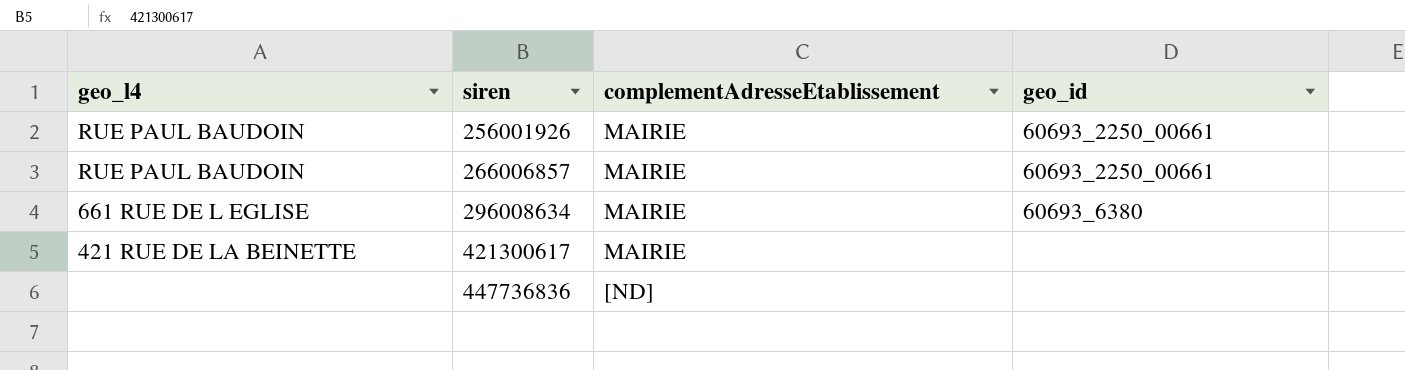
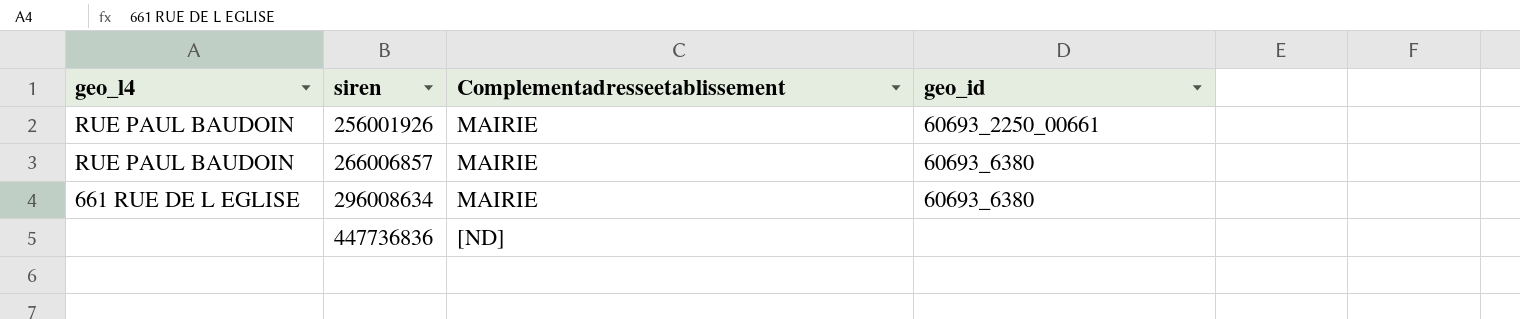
column name: complementAdresseEtablissement -> Complementadresseetablissement
row 421300617: 421 RUE DE LA BEINETTE | MAIRIE | none -> none
266006857 | geo_id: 60693_2250_00661 -> 60693_6380

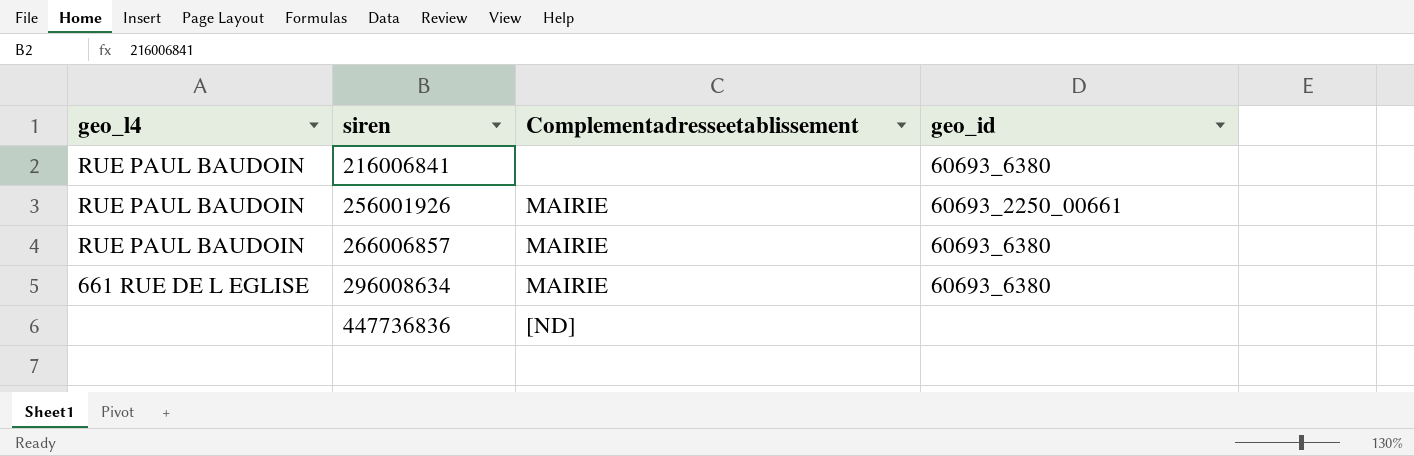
row 216006841: none -> RUE PAUL BAUDOIN | none | 60693_6380

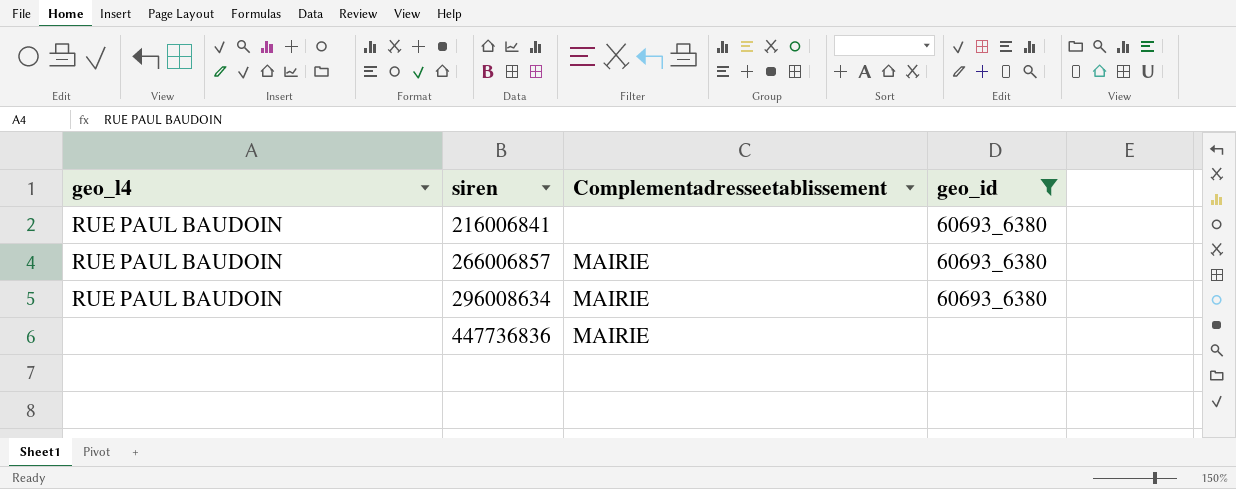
filter: none -> geo_id != 60693_2250_00661
296008634 | geo_l4: 661 RUE DE L EGLISE -> RUE PAUL BAUDOIN
447736836 | Complementadresseetablissement: [ND] -> MAIRIE

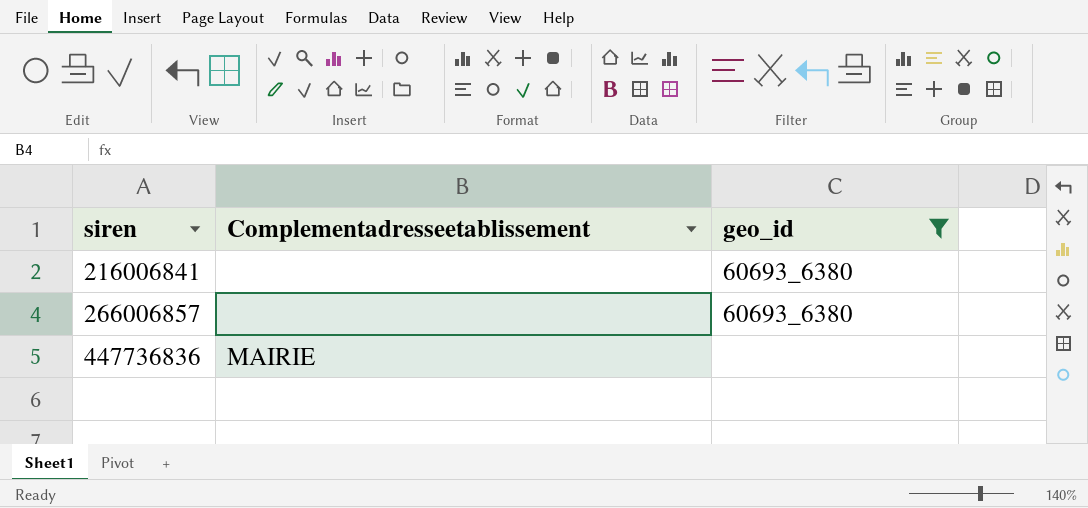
column geo_l4 | position: 1 -> none
row 296008634: RUE PAUL BAUDOIN | MAIRIE | 60693_6380 -> none
266006857 | Complementadresseetablissement: MAIRIE -> none

